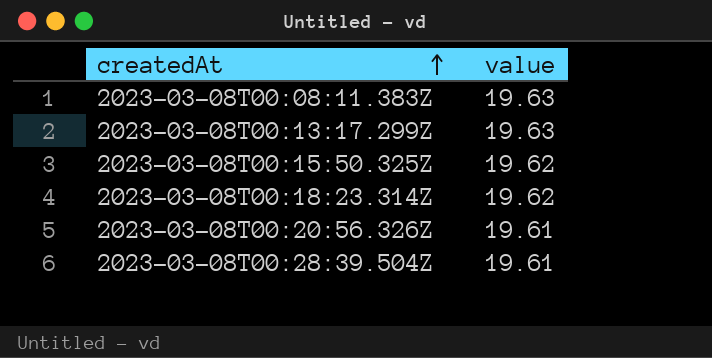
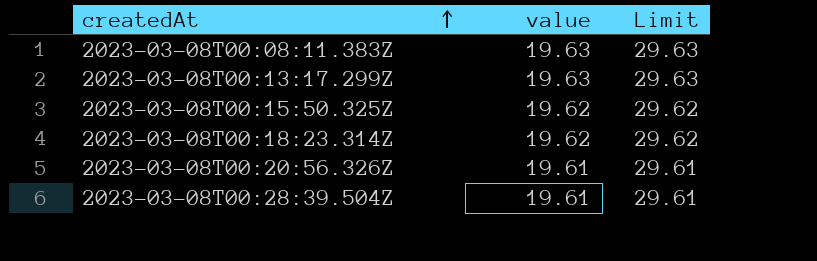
column Limit | formula: none -> [value] + 10

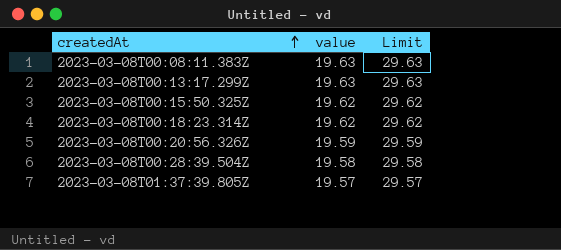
2023-03-08T00:20:56.326Z | value: 19.61 -> 19.59
2023-03-08T00:20:56.326Z | Limit: 29.61 -> 29.59
2023-03-08T00:28:39.504Z | value: 19.61 -> 19.58
2023-03-08T00:28:39.504Z | Limit: 29.61 -> 29.58
row 2023-03-08T01:37:39.805Z: none -> 19.57 | 29.57

